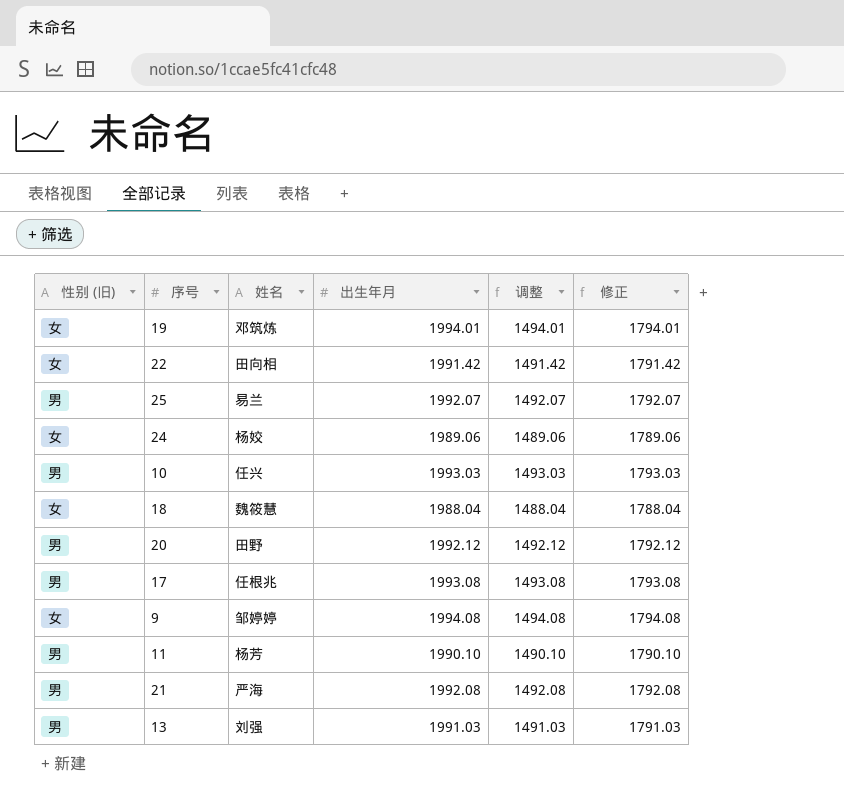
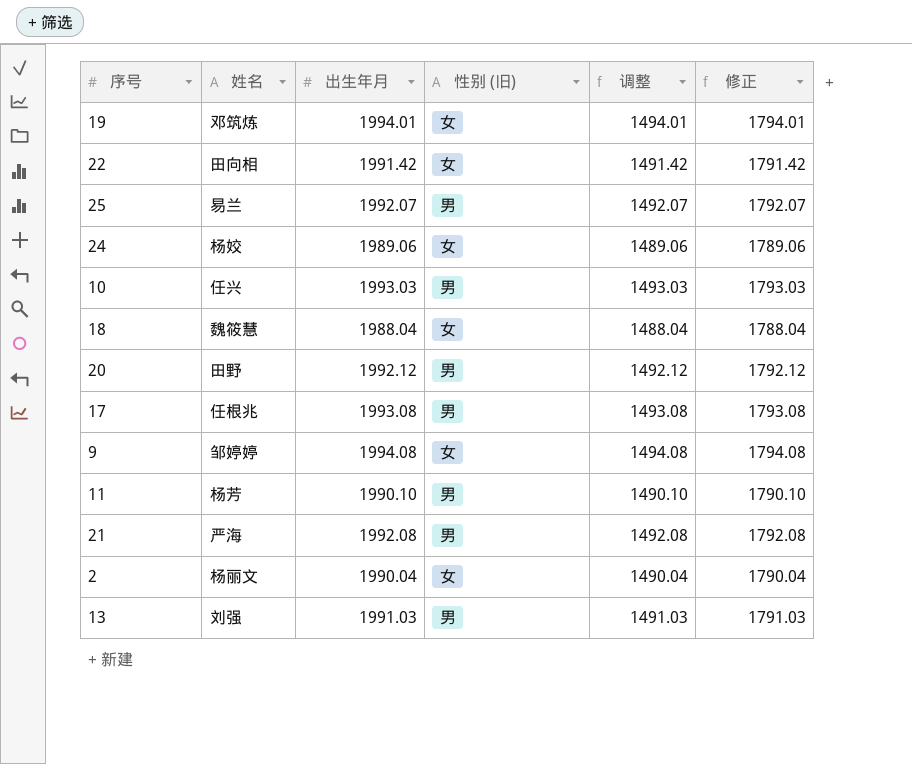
column 性别 (旧) | position: 1 -> 4
row 2: none -> 杨丽文 | 1990.04 | 女 | 1490.04 | 1790.04

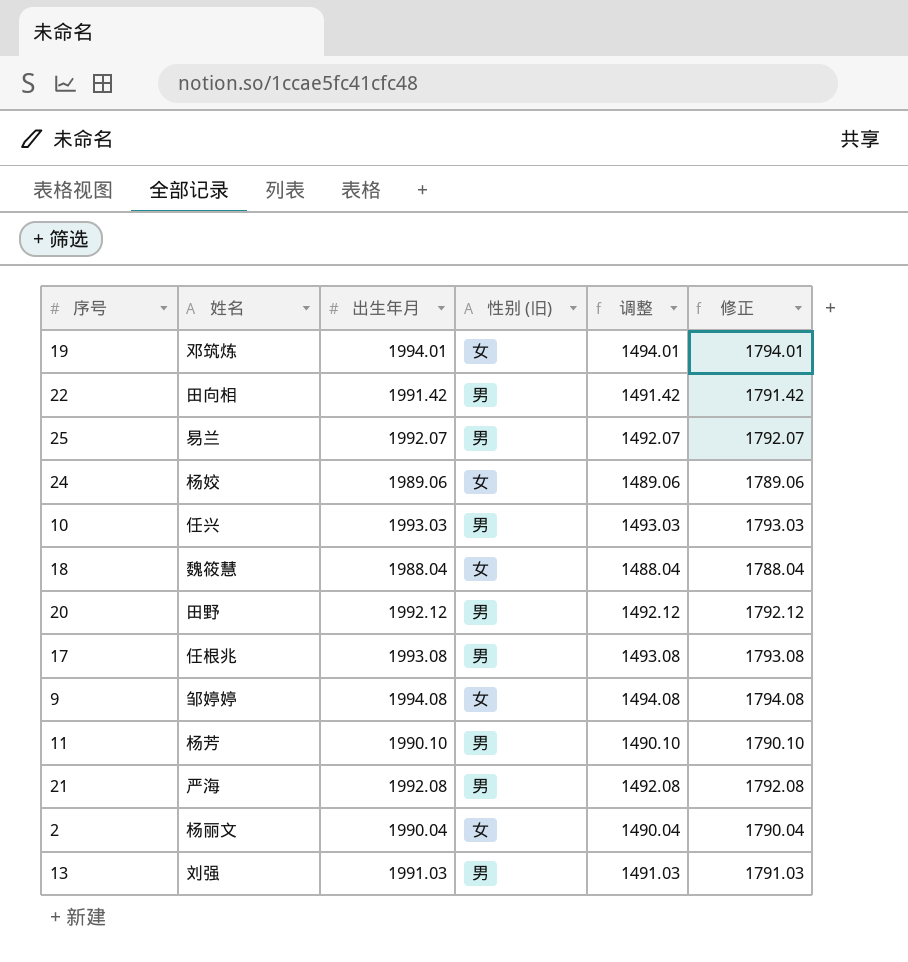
22 | 性别 (旧): 女 -> 男

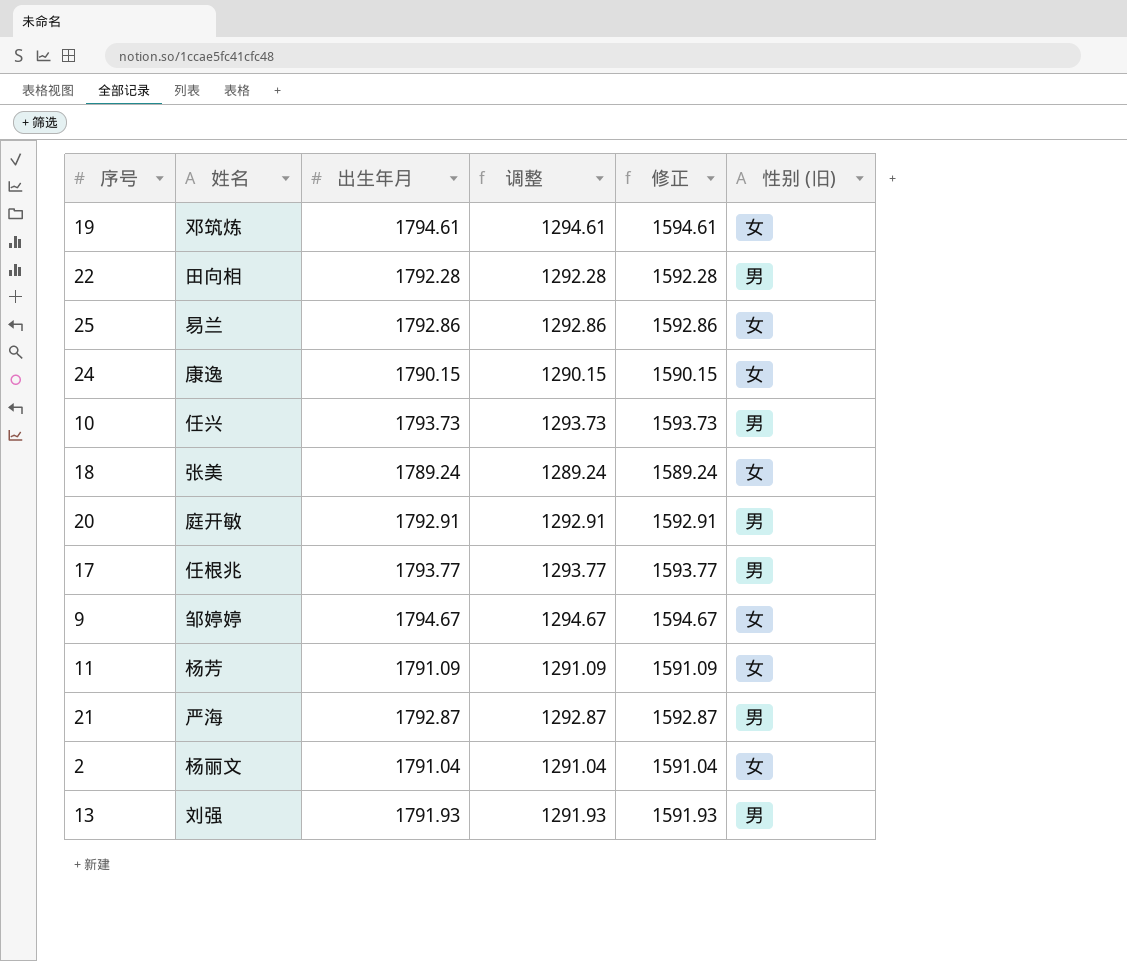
column 性别 (旧) | position: 4 -> 6
19 | 出生年月: 1994.01 -> 1794.61
19 | 调整: 1494.01 -> 1294.61
19 | 修正: 1794.01 -> 1594.61
22 | 出生年月: 1991.42 -> 1792.28
22 | 调整: 1491.42 -> 1292.28
22 | 修正: 1791.42 -> 1592.28
25 | 出生年月: 1992.07 -> 1792.86
25 | 调整: 1492.07 -> 1292.86
25 | 修正: 1792.07 -> 1592.86
25 | 性别 (旧): 男 -> 女
24 | 姓名: 杨姣 -> 康逸
24 | 出生年月: 1989.06 -> 1790.15
24 | 调整: 1489.06 -> 1290.15
24 | 修正: 1789.06 -> 1590.15
10 | 出生年月: 1993.03 -> 1793.73
10 | 调整: 1493.03 -> 1293.73
10 | 修正: 1793.03 -> 1593.73
18 | 姓名: 魏筱慧 -> 张美
18 | 出生年月: 1988.04 -> 1789.24
18 | 调整: 1488.04 -> 1289.24
18 | 修正: 1788.04 -> 1589.24
20 | 姓名: 田野 -> 庭开敏
20 | 出生年月: 1992.12 -> 1792.91
20 | 调整: 1492.12 -> 1292.91
20 | 修正: 1792.12 -> 1592.91
17 | 出生年月: 1993.08 -> 1793.77
17 | 调整: 1493.08 -> 1293.77
17 | 修正: 1793.08 -> 1593.77
9 | 出生年月: 1994.08 -> 1794.67
9 | 调整: 1494.08 -> 1294.67
9 | 修正: 1794.08 -> 1594.67
11 | 出生年月: 1990.10 -> 1791.09
11 | 调整: 1490.10 -> 1291.09
11 | 修正: 1790.10 -> 1591.09
11 | 性别 (旧): 男 -> 女
21 | 出生年月: 1992.08 -> 1792.87
21 | 调整: 1492.08 -> 1292.87
21 | 修正: 1792.08 -> 1592.87
2 | 出生年月: 1990.04 -> 1791.04
2 | 调整: 1490.04 -> 1291.04
2 | 修正: 1790.04 -> 1591.04
13 | 出生年月: 1991.03 -> 1791.93
13 | 调整: 1491.03 -> 1291.93
13 | 修正: 1791.03 -> 1591.93

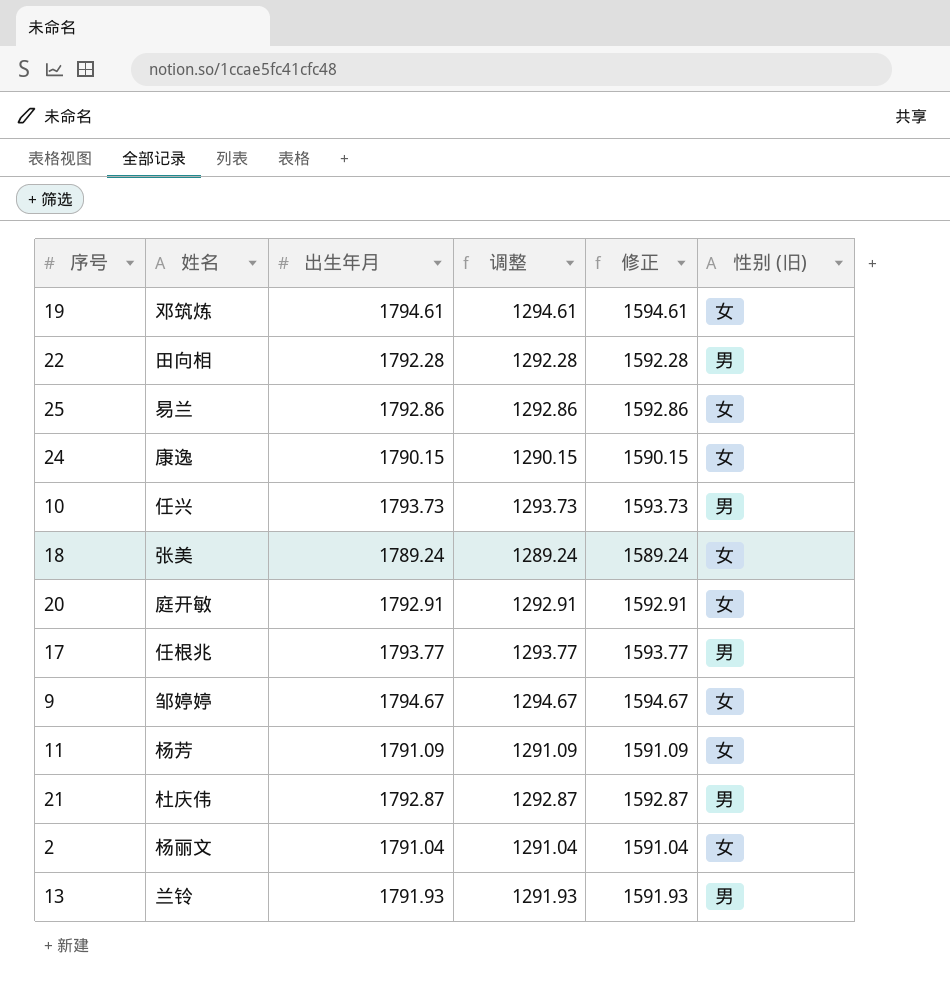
20 | 性别 (旧): 男 -> 女
21 | 姓名: 严海 -> 杜庆伟
13 | 姓名: 刘强 -> 兰铃

